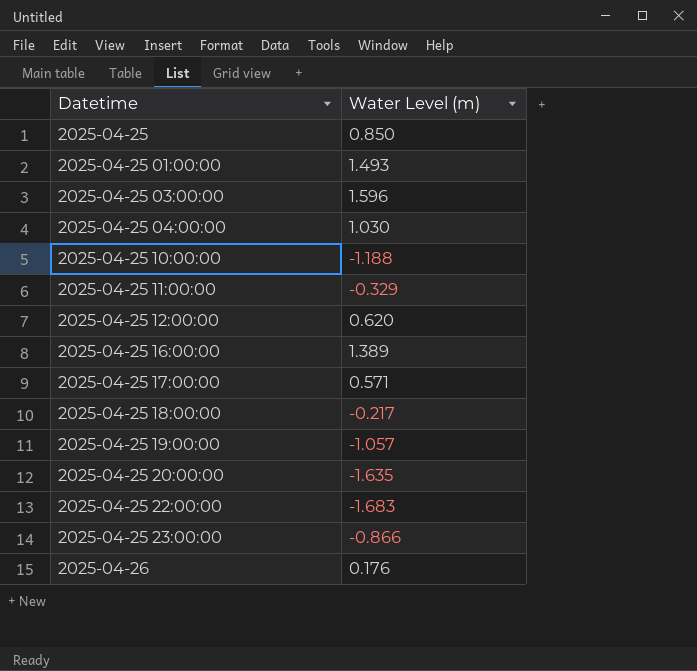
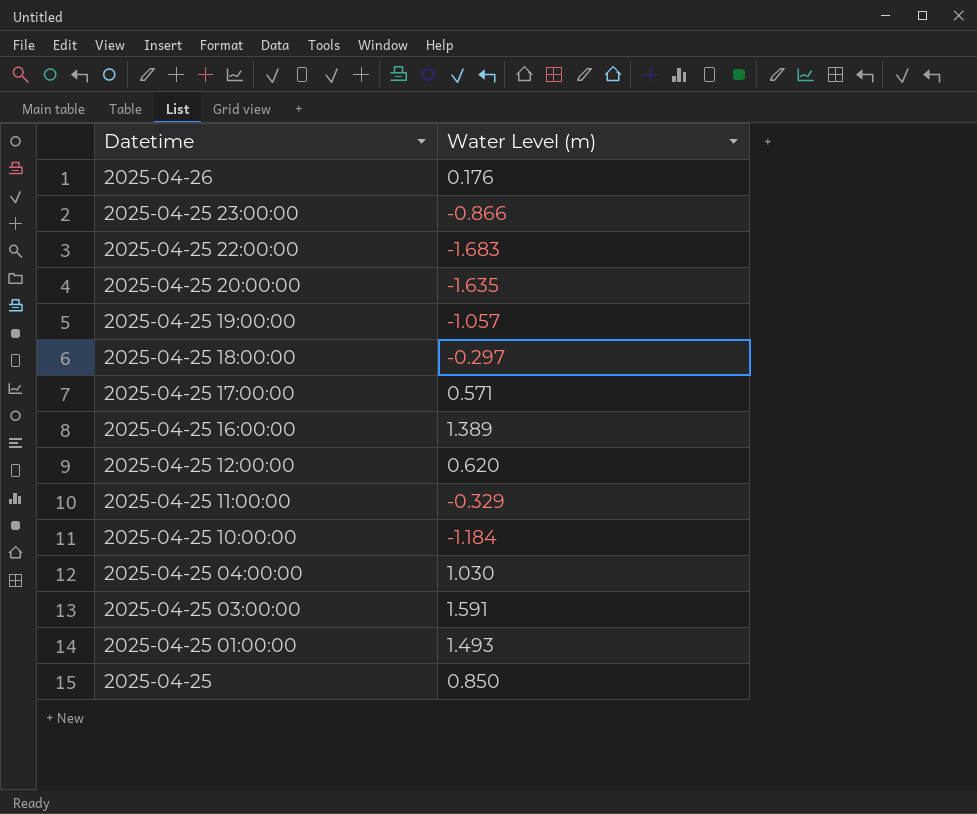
row order: Datetime ascending -> Datetime descending
2025-04-25 18:00:00 | Water Level (m): -0.217 -> -0.297
2025-04-25 10:00:00 | Water Level (m): -1.188 -> -1.184
2025-04-25 03:00:00 | Water Level (m): 1.596 -> 1.591

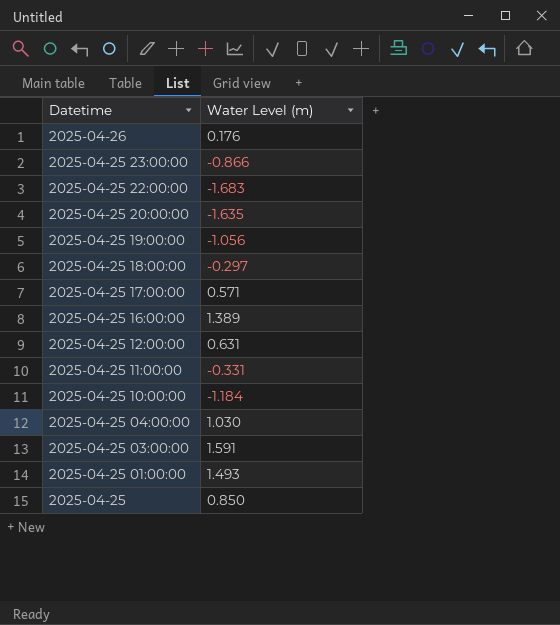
2025-04-25 19:00:00 | Water Level (m): -1.057 -> -1.056
2025-04-25 12:00:00 | Water Level (m): 0.620 -> 0.631
2025-04-25 11:00:00 | Water Level (m): -0.329 -> -0.331

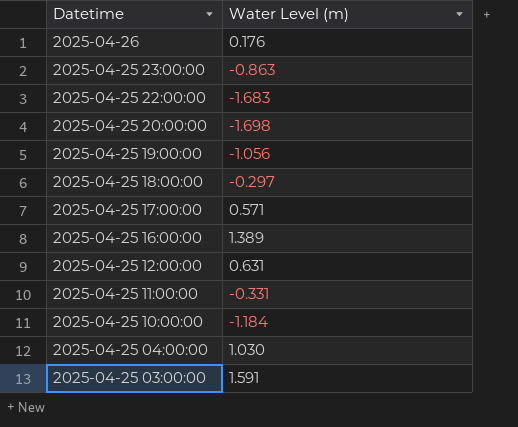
row 2025-04-25 01:00:00: 1.493 -> none
row 2025-04-25: 0.850 -> none
2025-04-25 23:00:00 | Water Level (m): -0.866 -> -0.863
2025-04-25 20:00:00 | Water Level (m): -1.635 -> -1.698

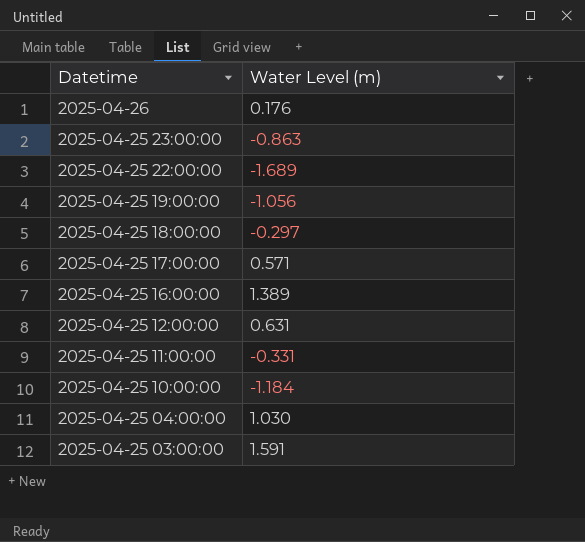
row 2025-04-25 20:00:00: -1.698 -> none
2025-04-25 22:00:00 | Water Level (m): -1.683 -> -1.689

